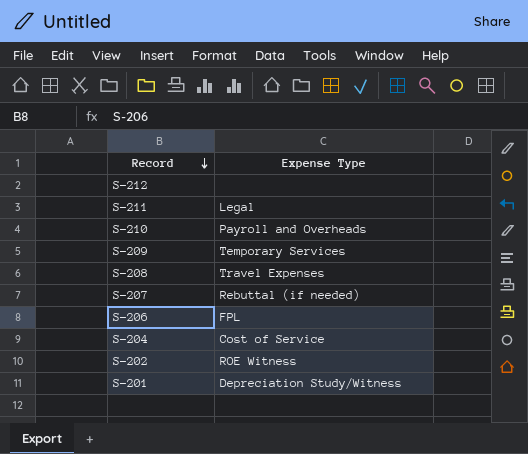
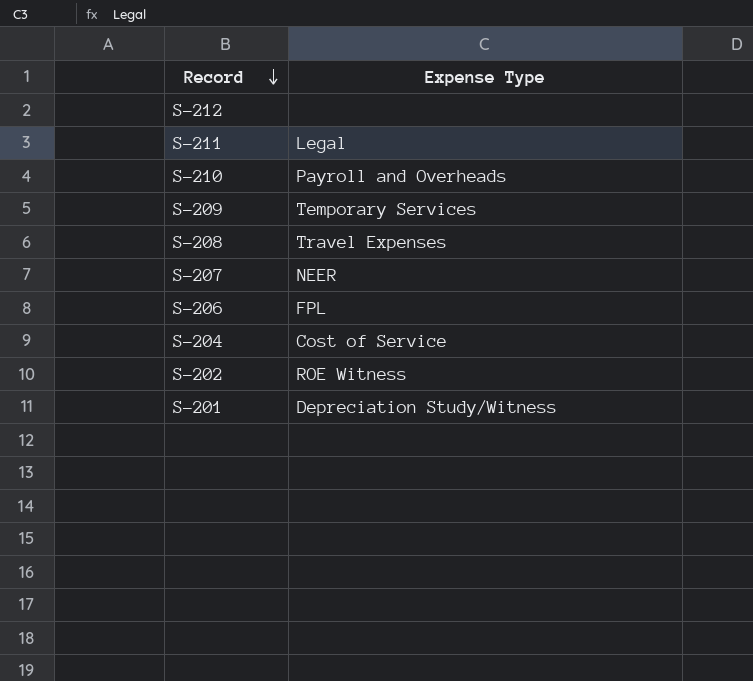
S-207 | Expense Type: Rebuttal (if needed) -> NEER

